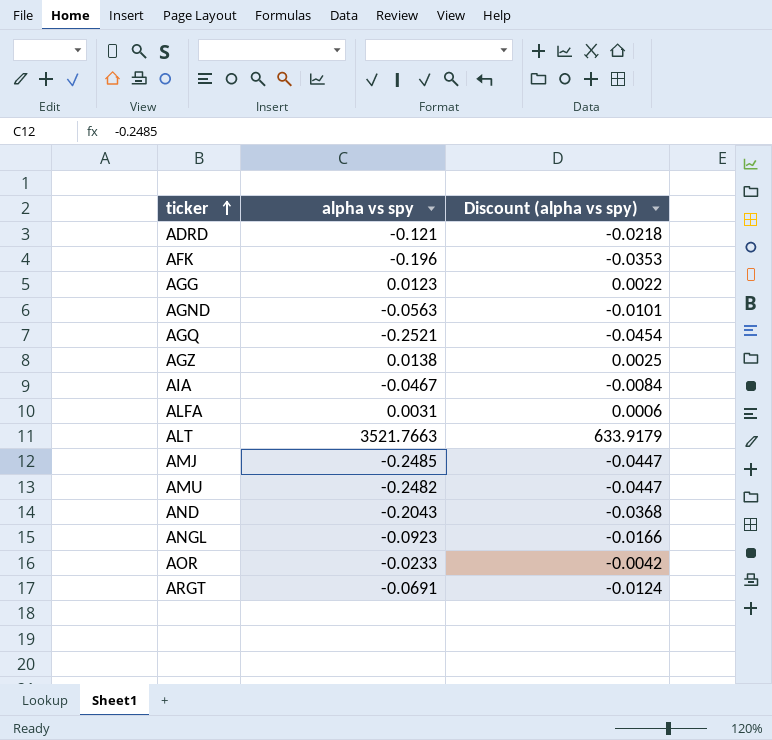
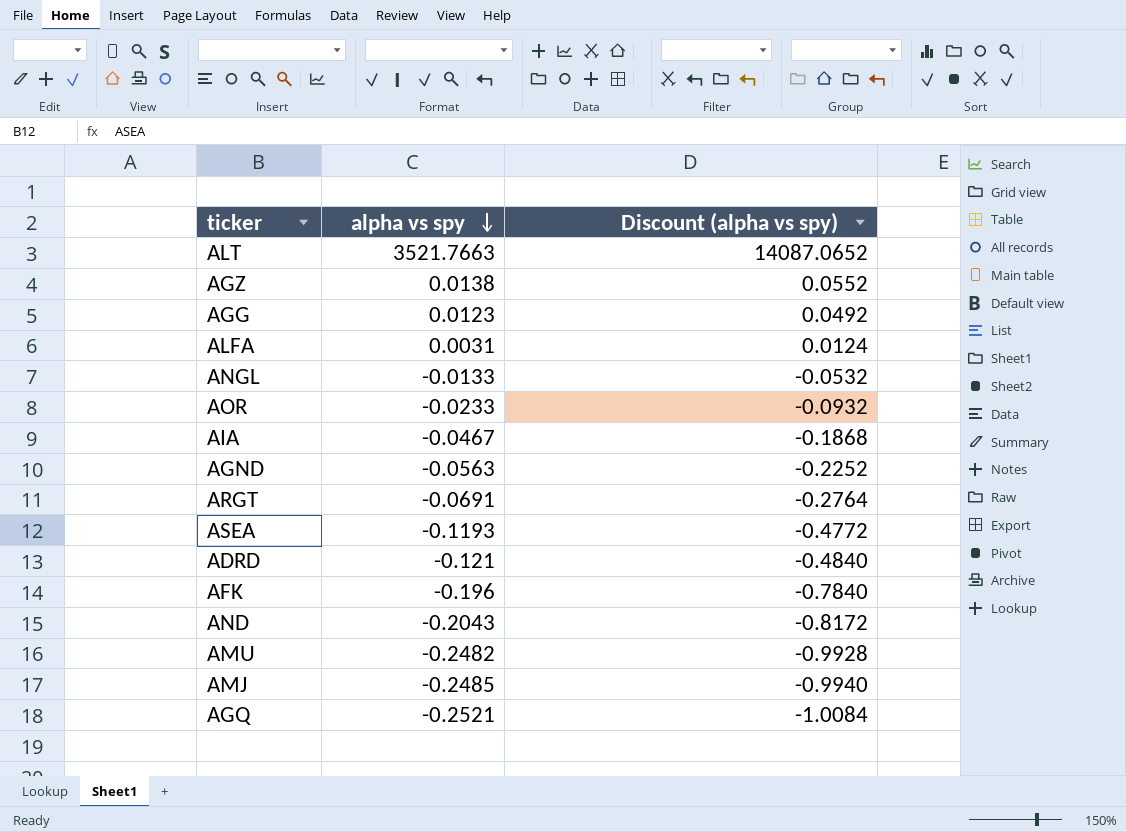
row order: ticker ascending -> alpha vs spy descending
column Discount (alpha vs spy) | formula: [alpha vs spy] * 0.18 -> [alpha vs spy] * 4
ANGL | alpha vs spy: -0.0923 -> -0.0133
row ASEA: none -> -0.1193 | -0.4772

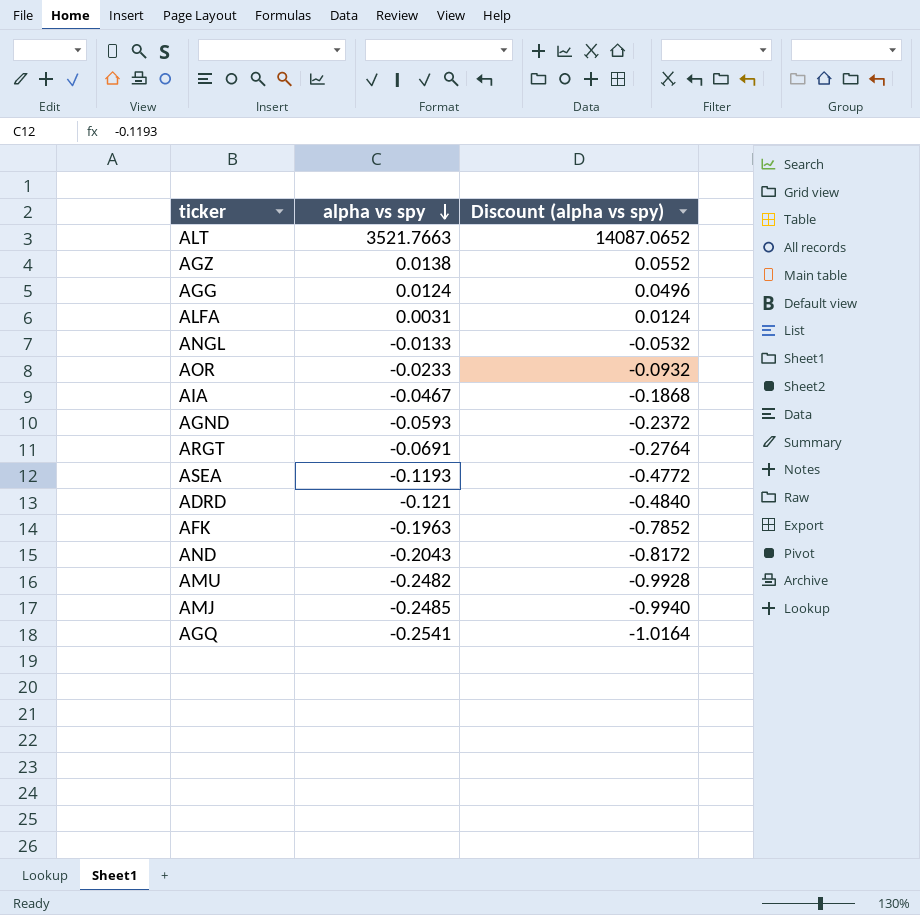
AGG | alpha vs spy: 0.0123 -> 0.0124
AGG | Discount (alpha vs spy): 0.0492 -> 0.0496
AGND | alpha vs spy: -0.0563 -> -0.0593
AGND | Discount (alpha vs spy): -0.2252 -> -0.2372
AFK | alpha vs spy: -0.196 -> -0.1963
AFK | Discount (alpha vs spy): -0.7840 -> -0.7852
AGQ | alpha vs spy: -0.2521 -> -0.2541
AGQ | Discount (alpha vs spy): -1.0084 -> -1.0164

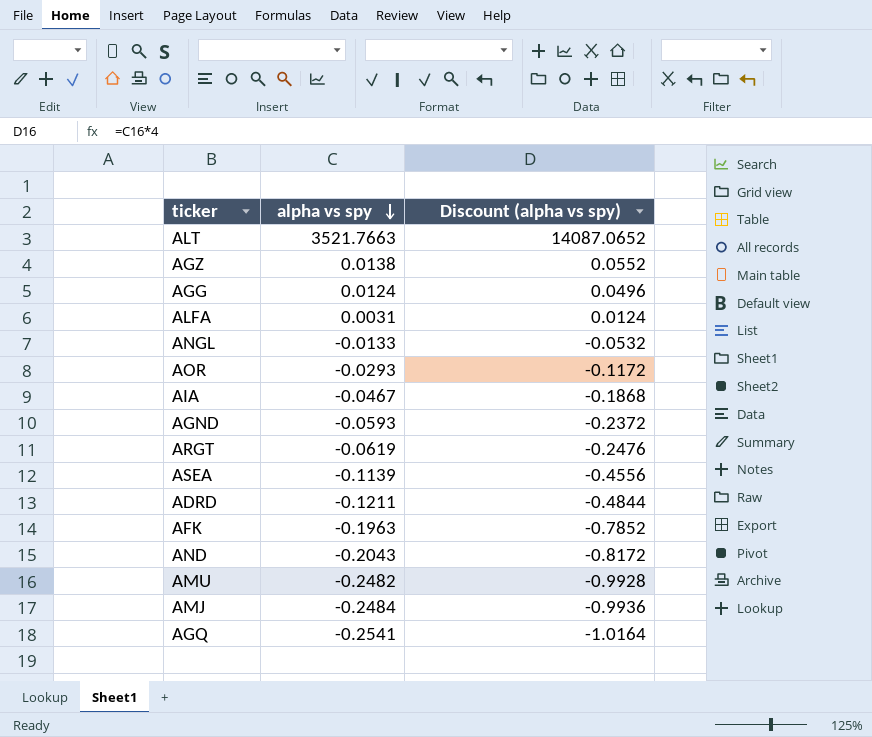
AOR | alpha vs spy: -0.0233 -> -0.0293
AOR | Discount (alpha vs spy): -0.0932 -> -0.1172
ARGT | alpha vs spy: -0.0691 -> -0.0619
ARGT | Discount (alpha vs spy): -0.2764 -> -0.2476
ASEA | alpha vs spy: -0.1193 -> -0.1139
ASEA | Discount (alpha vs spy): -0.4772 -> -0.4556
ADRD | alpha vs spy: -0.121 -> -0.1211
ADRD | Discount (alpha vs spy): -0.4840 -> -0.4844
AMJ | alpha vs spy: -0.2485 -> -0.2484
AMJ | Discount (alpha vs spy): -0.9940 -> -0.9936

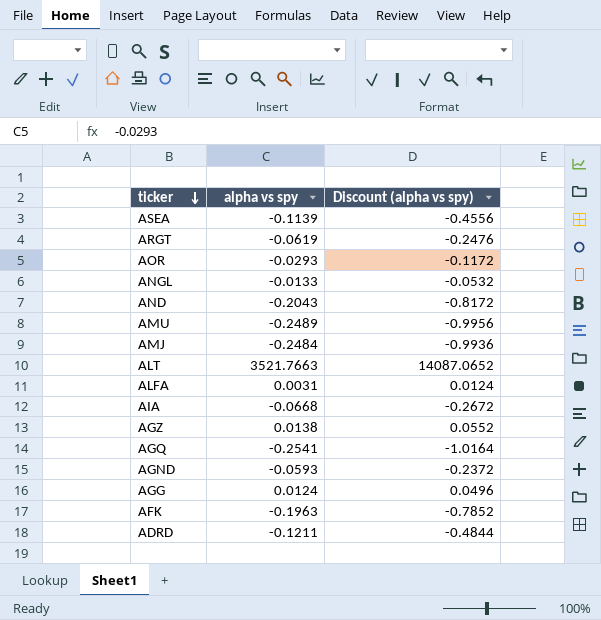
row order: alpha vs spy descending -> ticker descending
AMU | alpha vs spy: -0.2482 -> -0.2489
AMU | Discount (alpha vs spy): -0.9928 -> -0.9956
AIA | alpha vs spy: -0.0467 -> -0.0668
AIA | Discount (alpha vs spy): -0.1868 -> -0.2672

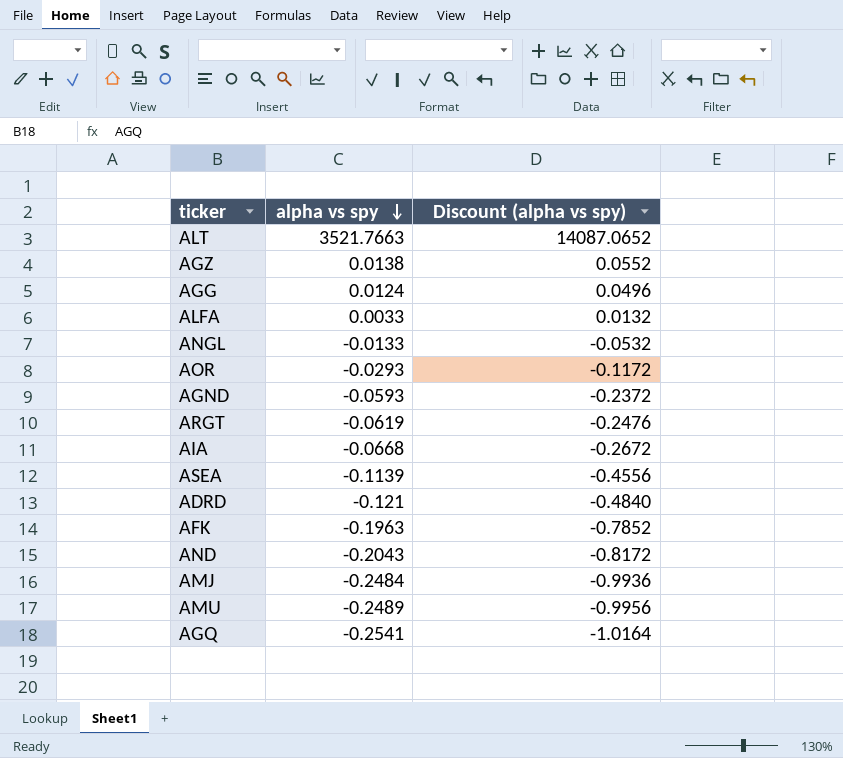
row order: ticker descending -> alpha vs spy descending
ALFA | alpha vs spy: 0.0031 -> 0.0033
ALFA | Discount (alpha vs spy): 0.0124 -> 0.0132
ADRD | alpha vs spy: -0.1211 -> -0.121
ADRD | Discount (alpha vs spy): -0.4844 -> -0.4840

